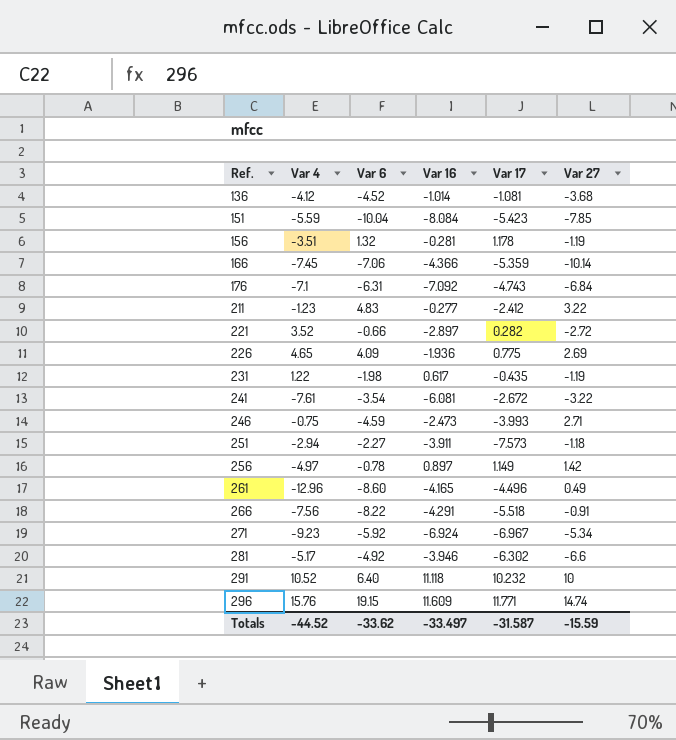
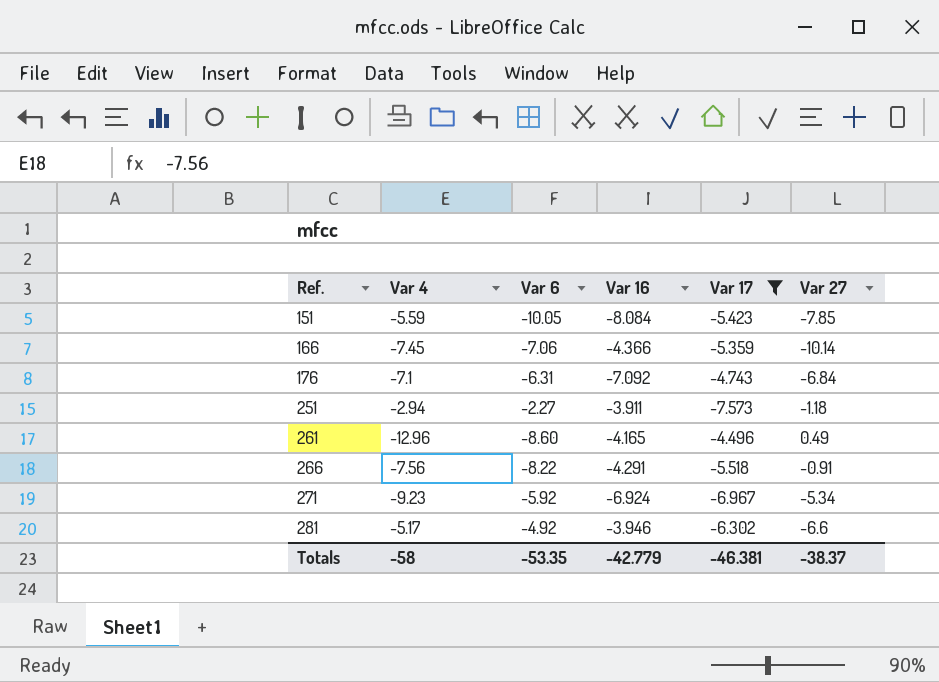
filter: none -> Var 17 <= -4.496
151 | Var 6: -10.04 -> -10.05
Totals | Var 4: -44.52 -> -58
Totals | Var 6: -33.62 -> -53.35
Totals | Var 16: -33.497 -> -42.779
Totals | Var 17: -31.587 -> -46.381
Totals | Var 27: -15.59 -> -38.37

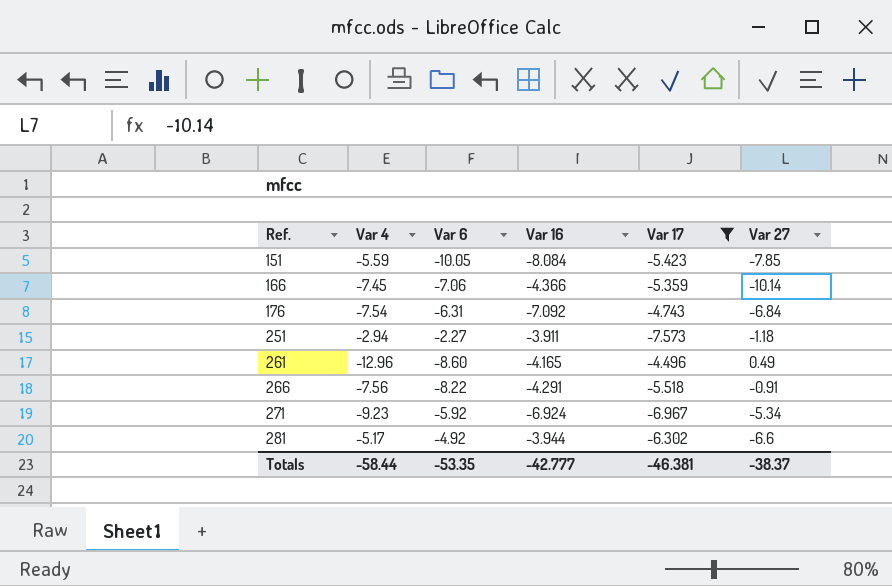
176 | Var 4: -7.1 -> -7.54
281 | Var 16: -3.946 -> -3.944
Totals | Var 4: -58 -> -58.44
Totals | Var 16: -42.779 -> -42.777

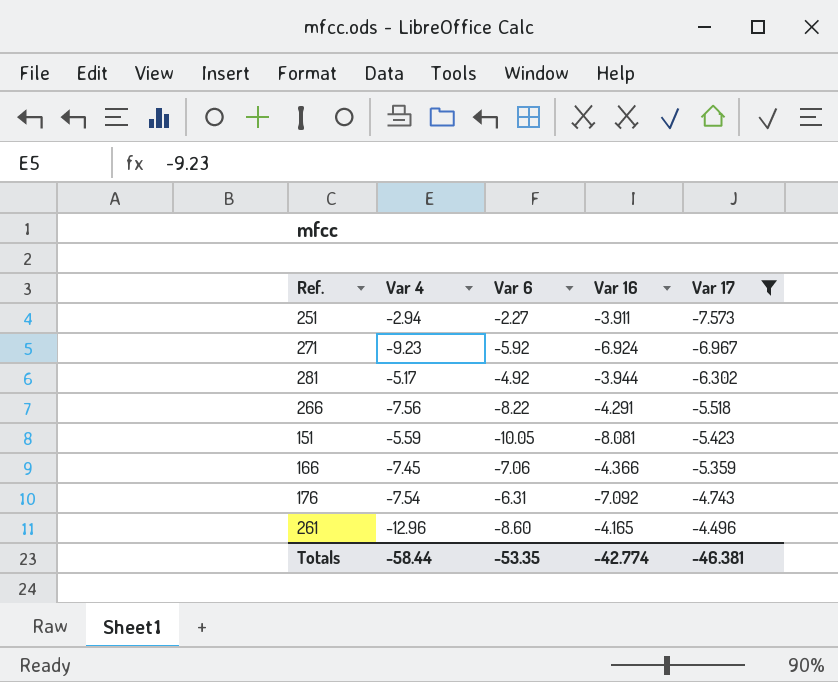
row order: Ref. ascending -> Var 17 ascending
column Var 27 | position: 6 -> none
151 | Var 16: -8.084 -> -8.081
Totals | Var 16: -42.777 -> -42.774

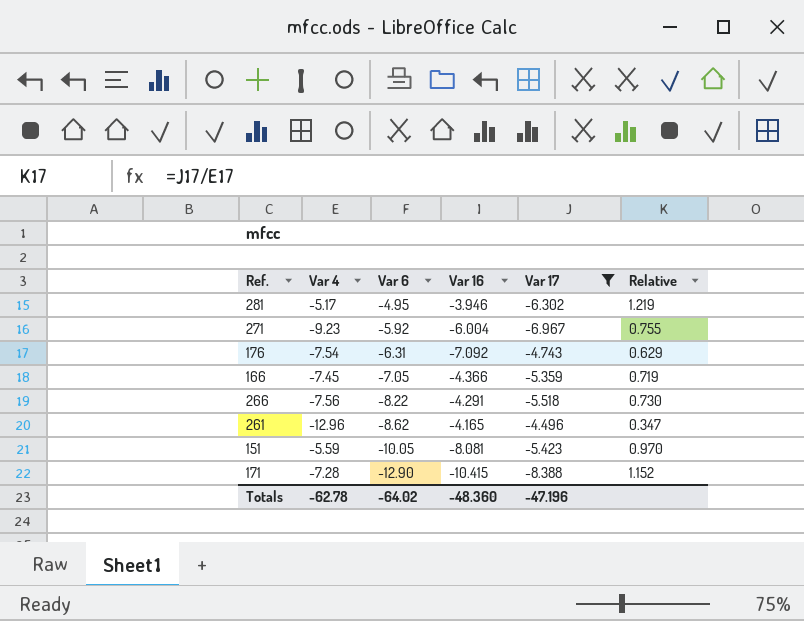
row order: Var 17 ascending -> Var 6 descending
column Relative | formula: none -> [Var 17] / [Var 4]
row 251: -2.94 | -2.27 | -3.911 | -7.573 -> none
281 | Var 6: -4.92 -> -4.95
281 | Var 16: -3.944 -> -3.946
271 | Var 16: -6.924 -> -6.004
166 | Var 6: -7.06 -> -7.05
261 | Var 6: -8.60 -> -8.62
row 171: none -> -7.28 | -12.90 | -10.415 | -8.388 | 1.152
Totals | Var 4: -58.44 -> -62.78
Totals | Var 6: -53.35 -> -64.02
Totals | Var 16: -42.774 -> -48.360
Totals | Var 17: -46.381 -> -47.196

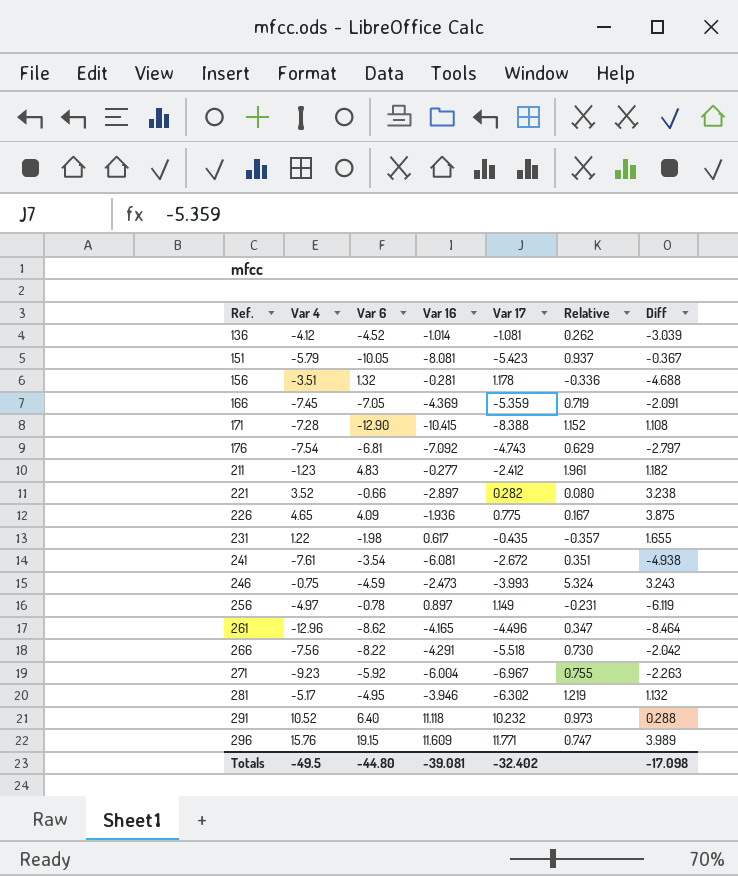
filter: Var 17 <= -4.496 -> none
row order: Var 6 descending -> Ref. ascending
column Diff | formula: none -> [Var 4] - [Var 17]
151 | Var 4: -5.59 -> -5.79
151 | Relative: 0.970 -> 0.937
166 | Var 16: -4.366 -> -4.369
176 | Var 6: -6.31 -> -6.81
Totals | Var 4: -62.78 -> -49.5
Totals | Var 6: -64.02 -> -44.80
Totals | Var 16: -48.360 -> -39.081
Totals | Var 17: -47.196 -> -32.402

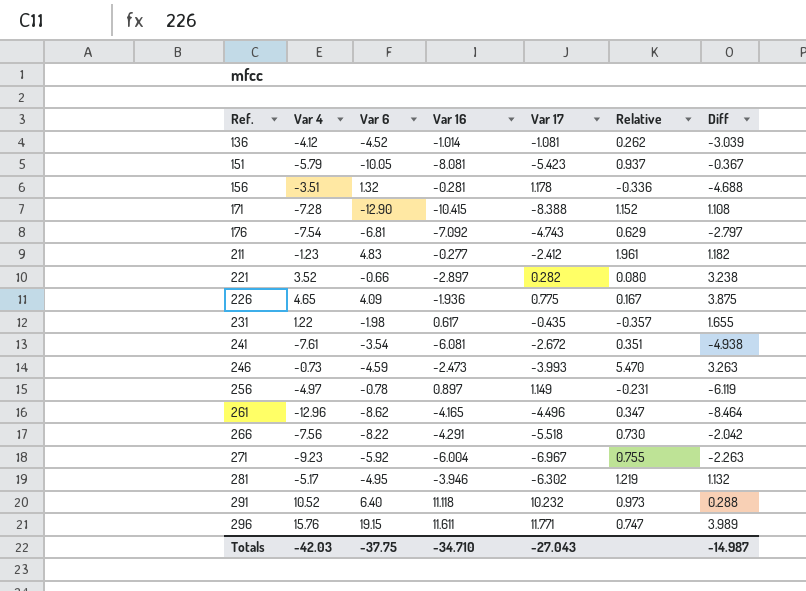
row 166: -7.45 | -7.05 | -4.369 | -5.359 | 0.719 | -2.091 -> none
246 | Var 4: -0.75 -> -0.73
246 | Relative: 5.324 -> 5.470
246 | Diff: 3.243 -> 3.263
296 | Var 16: 11.609 -> 11.611
Totals | Var 4: -49.5 -> -42.03
Totals | Var 6: -44.80 -> -37.75
Totals | Var 16: -39.081 -> -34.710
Totals | Var 17: -32.402 -> -27.043
Totals | Diff: -17.098 -> -14.987

